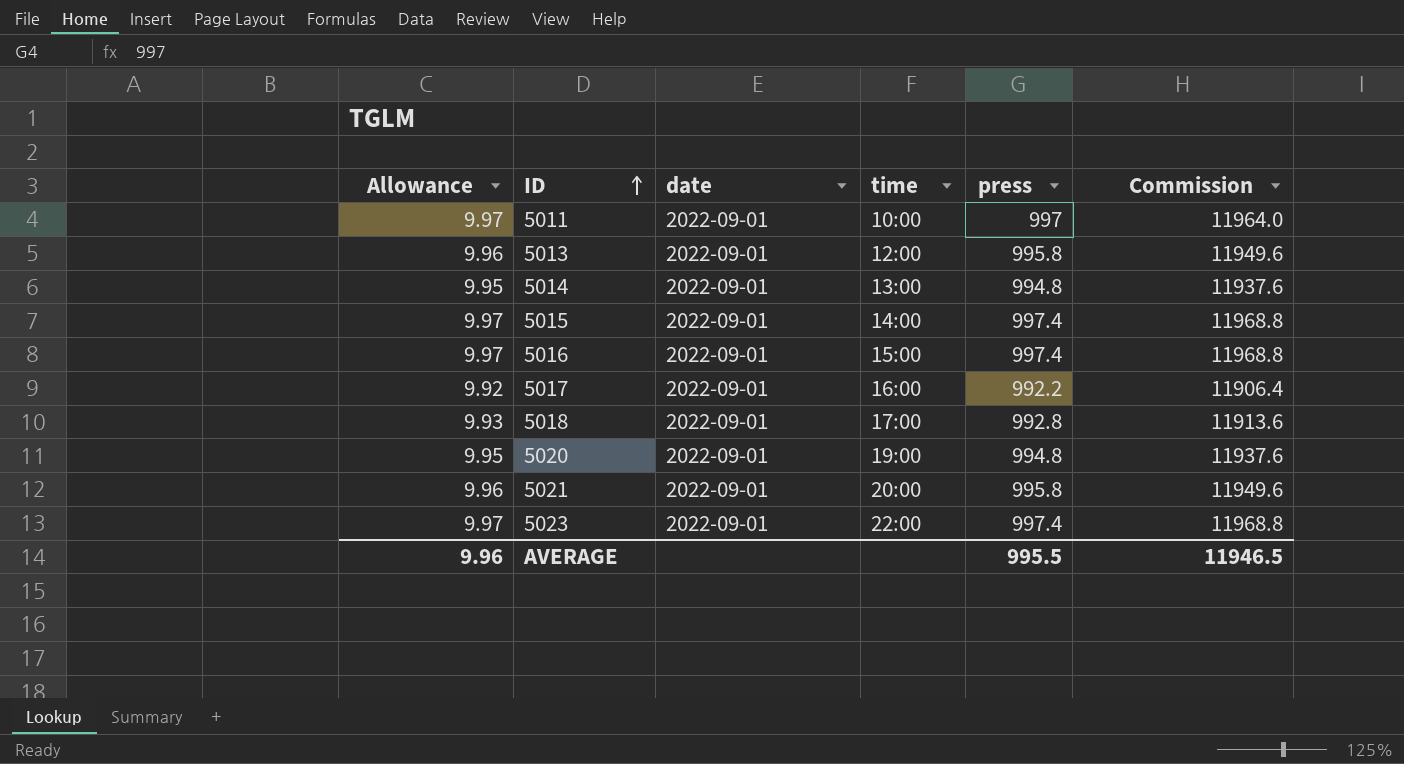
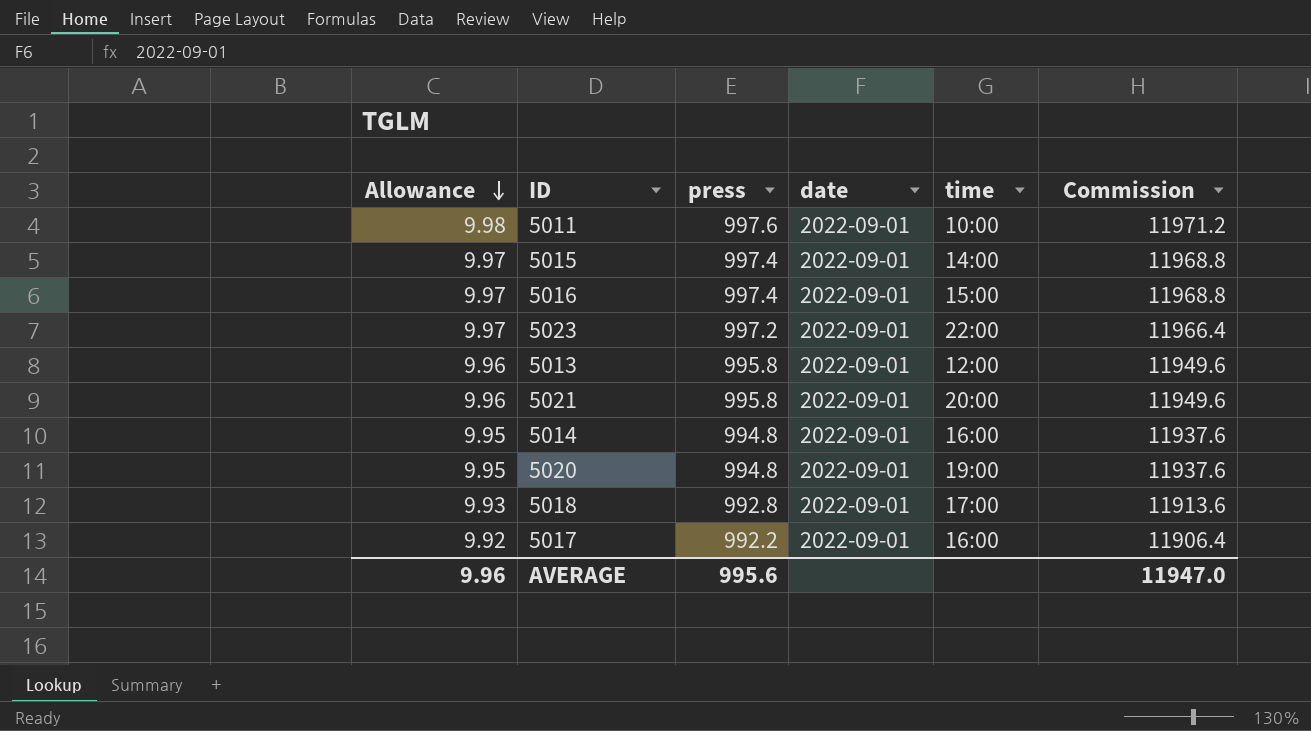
row order: ID ascending -> Allowance descending
column press | position: 5 -> 3
5011 | Allowance: 9.97 -> 9.98
5011 | press: 997 -> 997.6
5011 | Commission: 11964.0 -> 11971.2
5023 | press: 997.4 -> 997.2
5023 | Commission: 11968.8 -> 11966.4
5014 | time: 13:00 -> 16:00
AVERAGE | press: 995.5 -> 995.6
AVERAGE | Commission: 11946.5 -> 11947.0

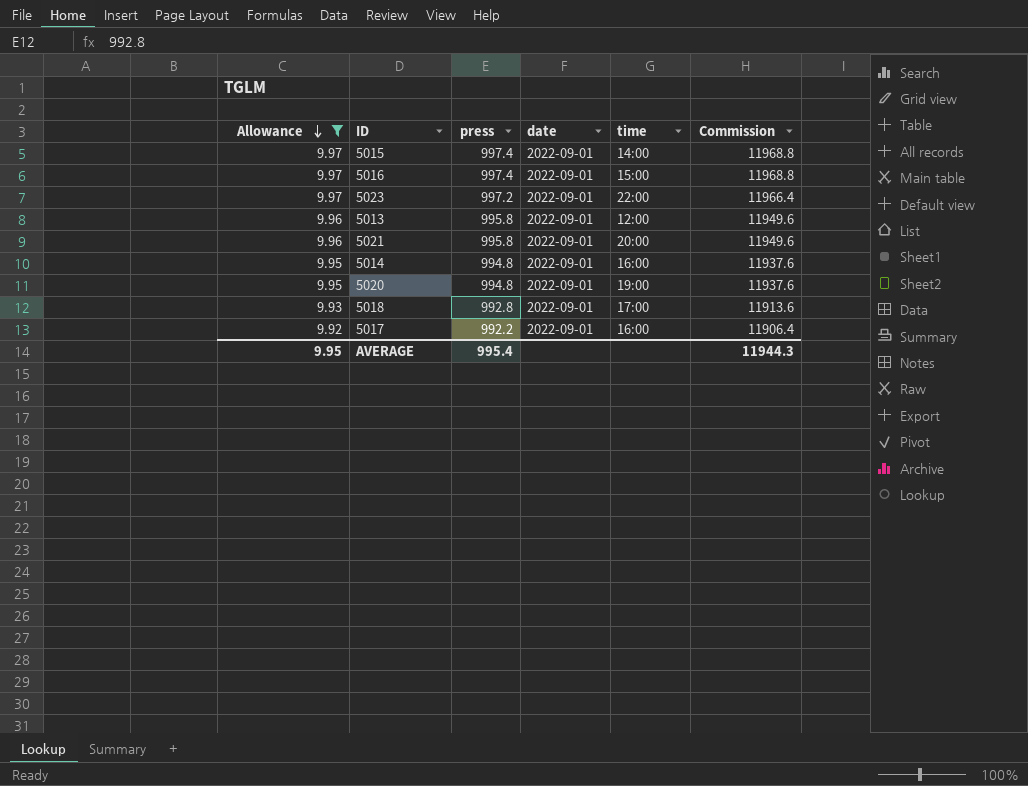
filter: none -> Allowance != 9.98
AVERAGE | Allowance: 9.96 -> 9.95
AVERAGE | press: 995.6 -> 995.4
AVERAGE | Commission: 11947.0 -> 11944.3

